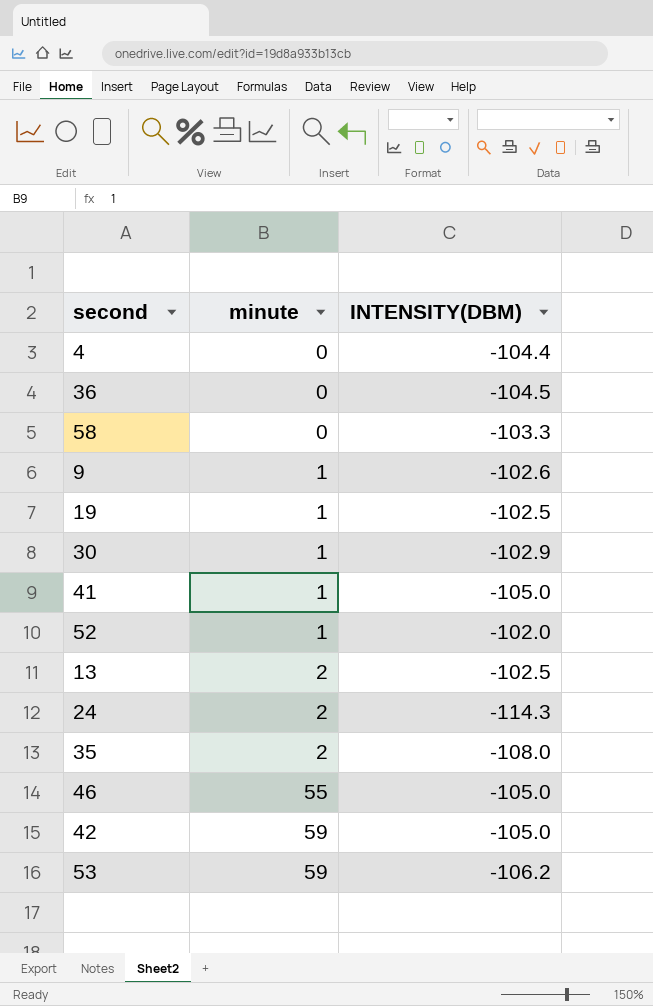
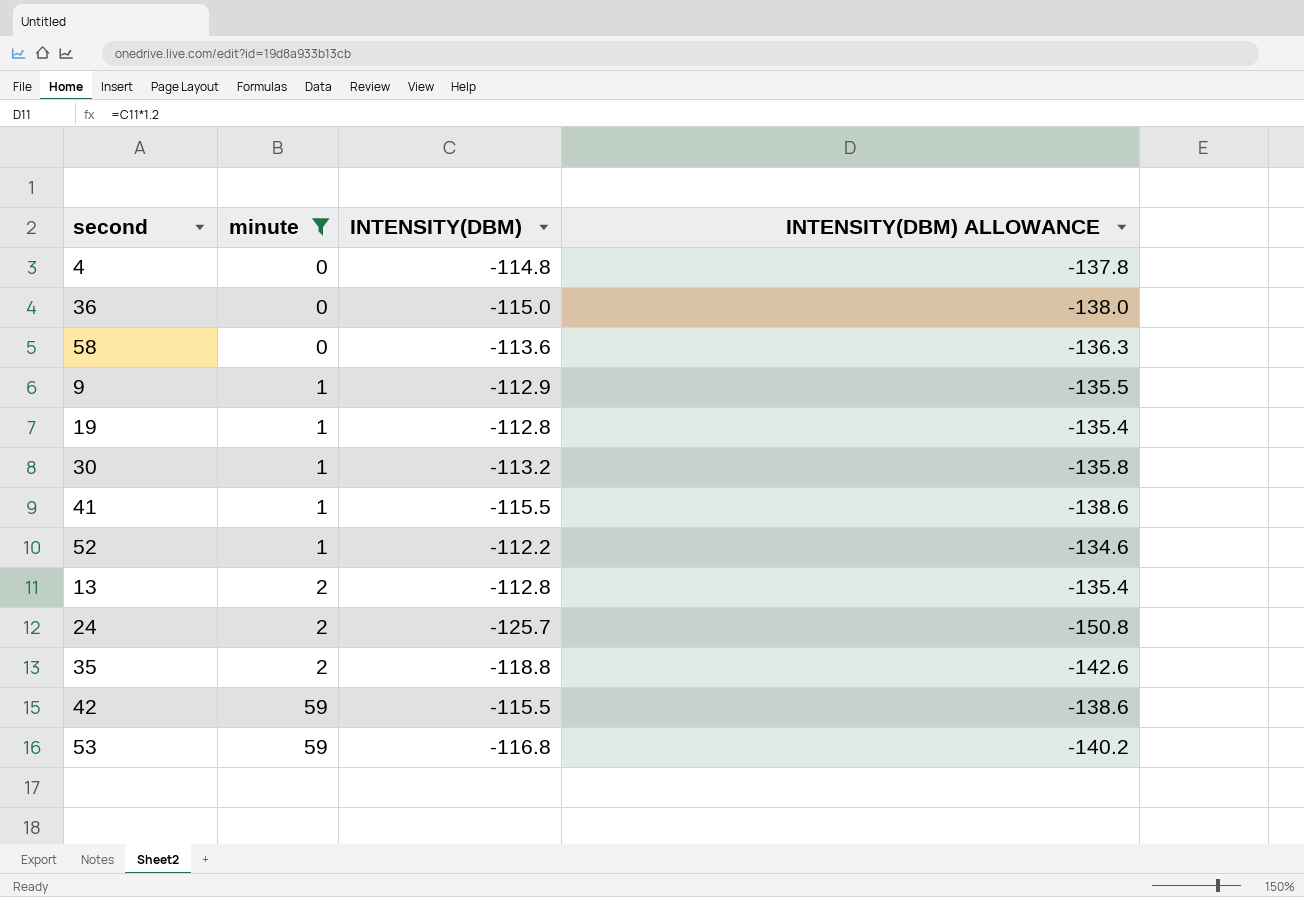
filter: none -> minute != 55
column INTENSITY(DBM) ALLOWANCE | formula: none -> [INTENSITY(DBM)] * 1.2
4 | INTENSITY(DBM): -104.4 -> -114.8
36 | INTENSITY(DBM): -104.5 -> -115.0
58 | INTENSITY(DBM): -103.3 -> -113.6
9 | INTENSITY(DBM): -102.6 -> -112.9
19 | INTENSITY(DBM): -102.5 -> -112.8
30 | INTENSITY(DBM): -102.9 -> -113.2
41 | INTENSITY(DBM): -105.0 -> -115.5
52 | INTENSITY(DBM): -102.0 -> -112.2
13 | INTENSITY(DBM): -102.5 -> -112.8
24 | INTENSITY(DBM): -114.3 -> -125.7
35 | INTENSITY(DBM): -108.0 -> -118.8
42 | INTENSITY(DBM): -105.0 -> -115.5
53 | INTENSITY(DBM): -106.2 -> -116.8

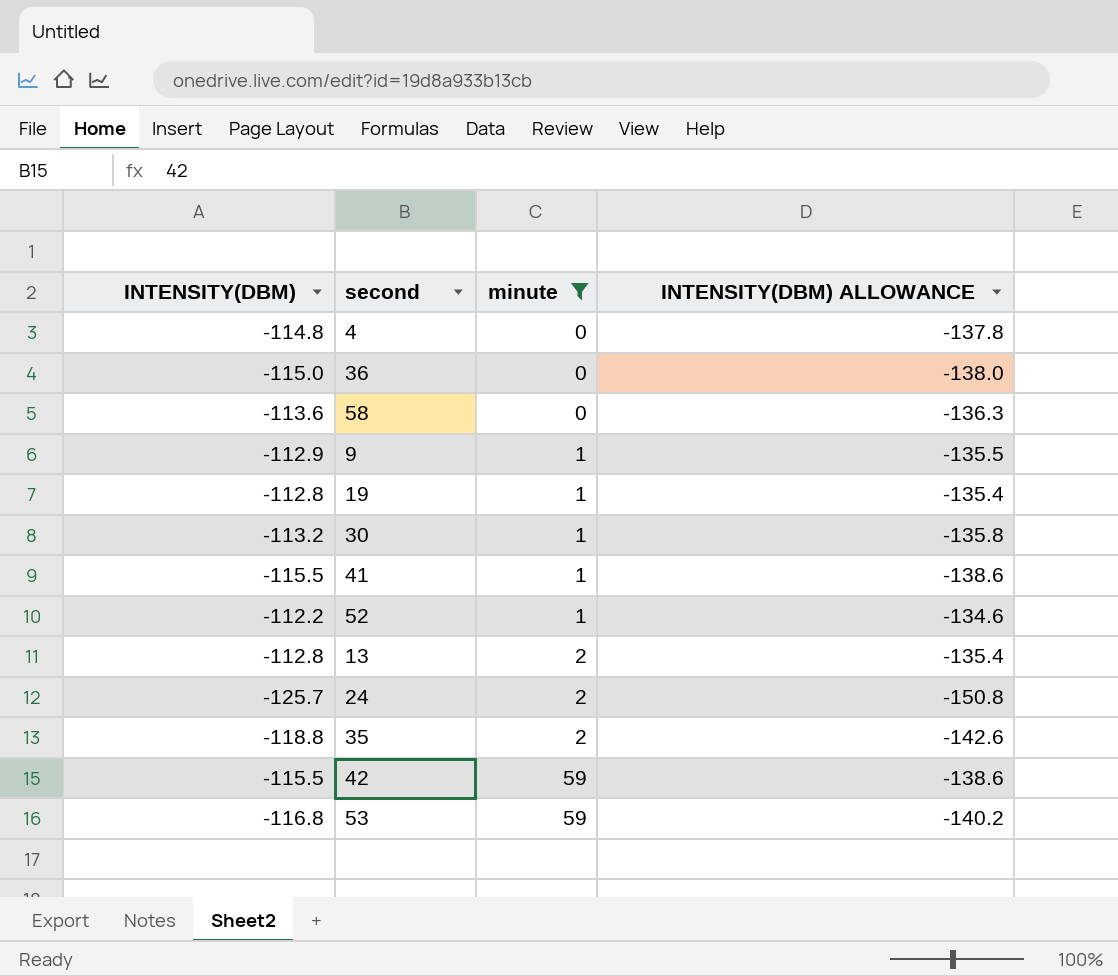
column INTENSITY(DBM) | position: 3 -> 1

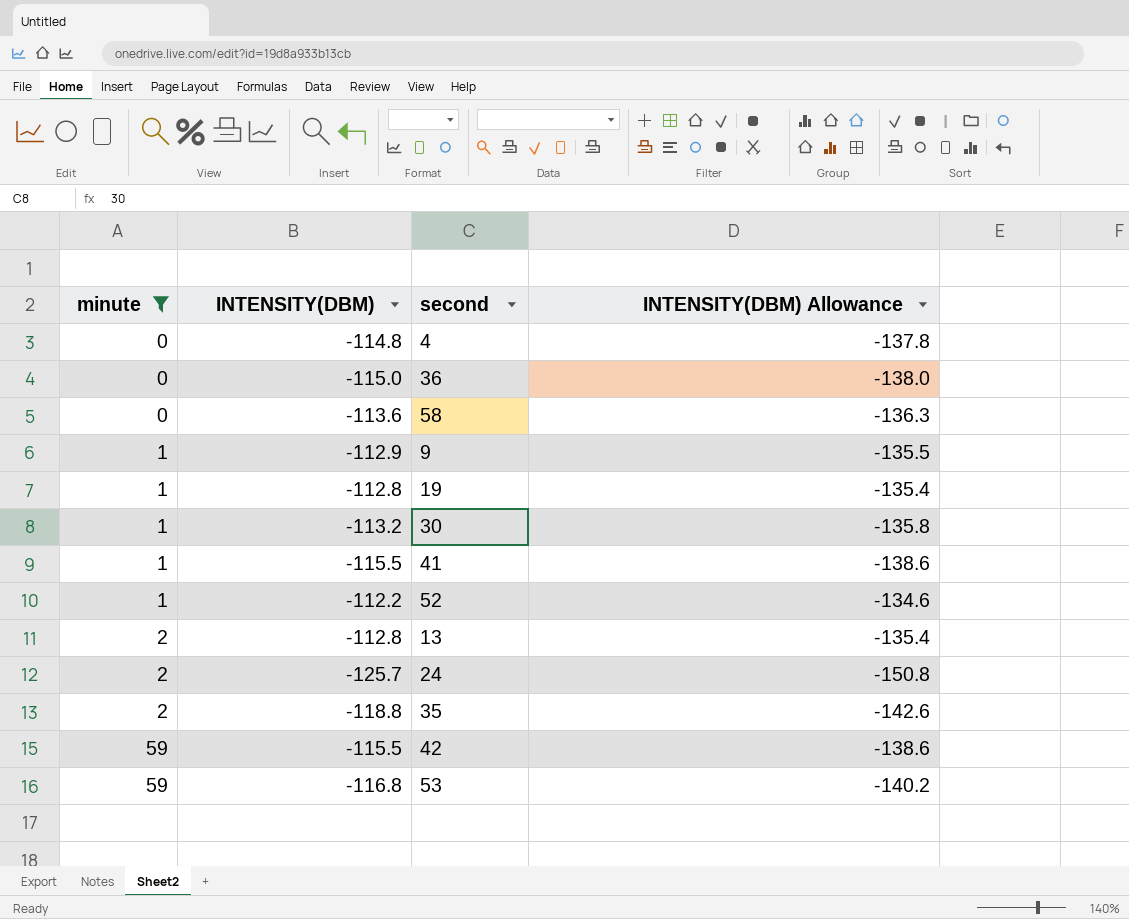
column minute | position: 3 -> 1
column name: INTENSITY(DBM) ALLOWANCE -> INTENSITY(DBM) Allowance

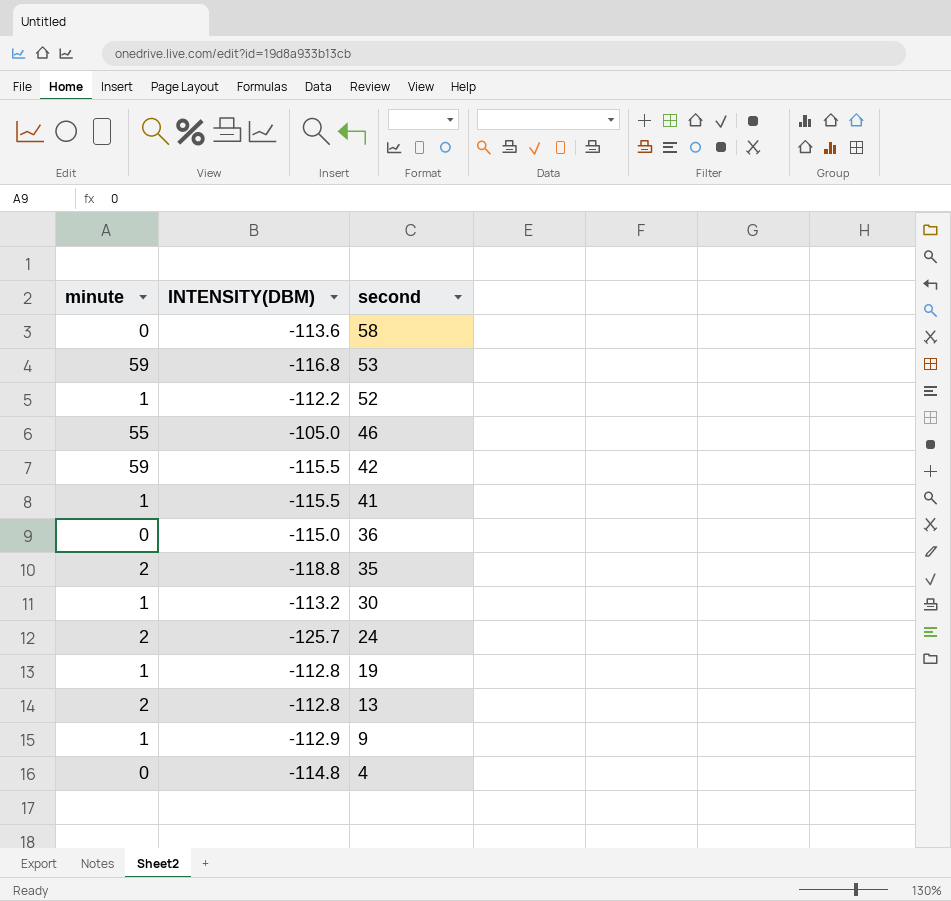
filter: minute != 55 -> none
row order: minute ascending -> second descending
column INTENSITY(DBM) Allowance | formula: [INTENSITY(DBM)] * 1.2 -> none

